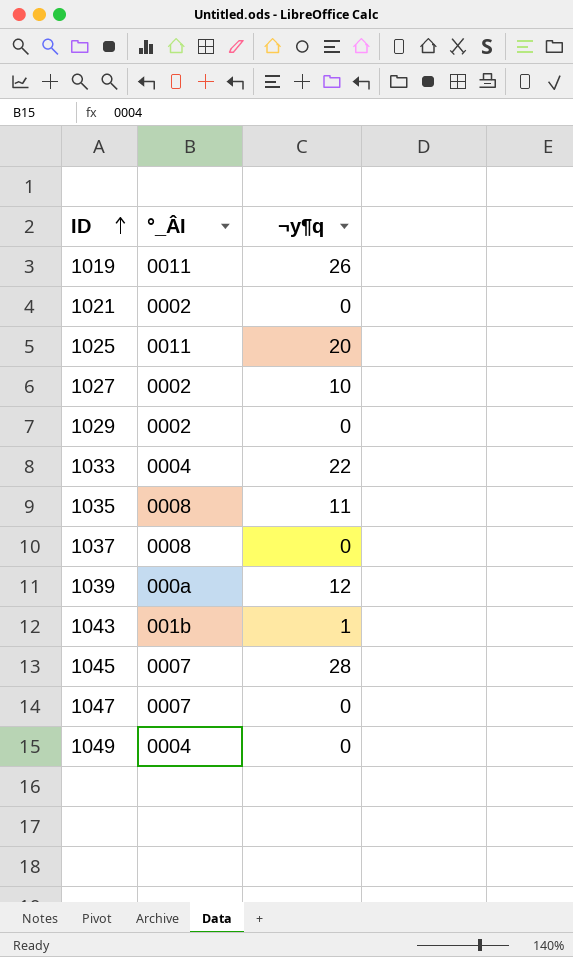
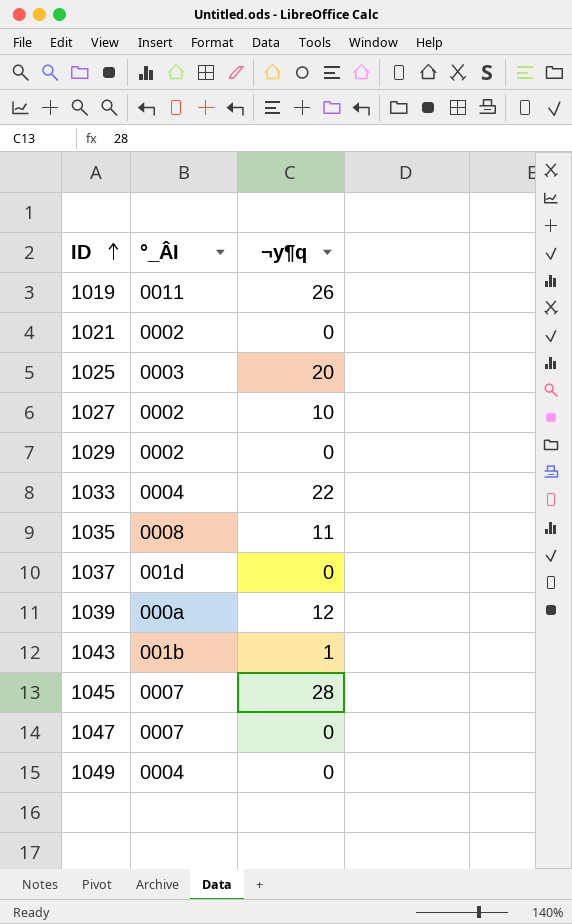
1025 | °_ÂI: 0011 -> 0003
1037 | °_ÂI: 0008 -> 001d

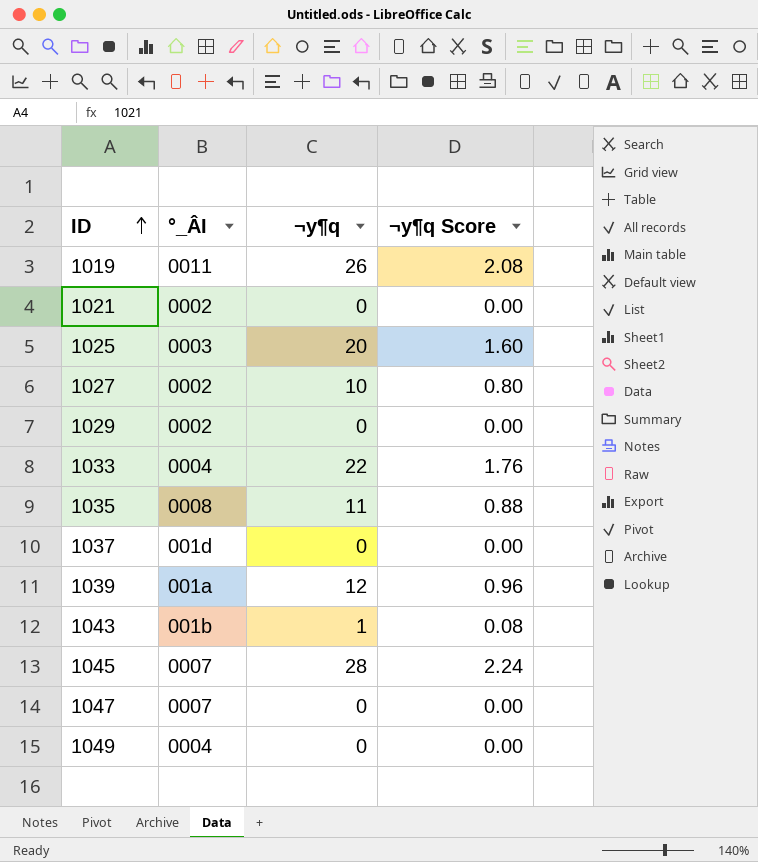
column ¬y¶q Score | formula: none -> [¬y¶q] * 0.08
1039 | °_ÂI: 000a -> 001a

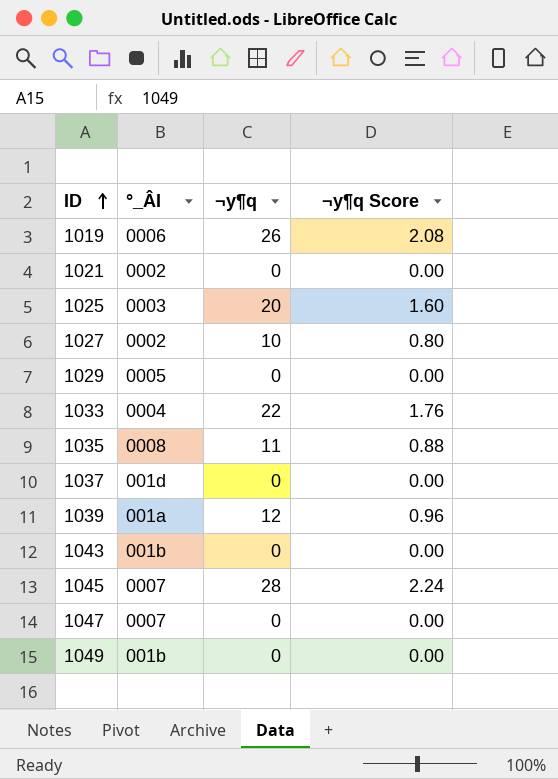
1019 | °_ÂI: 0011 -> 0006
1029 | °_ÂI: 0002 -> 0005
1043 | ¬y¶q: 1 -> 0
1043 | ¬y¶q Score: 0.08 -> 0.00
1049 | °_ÂI: 0004 -> 001b

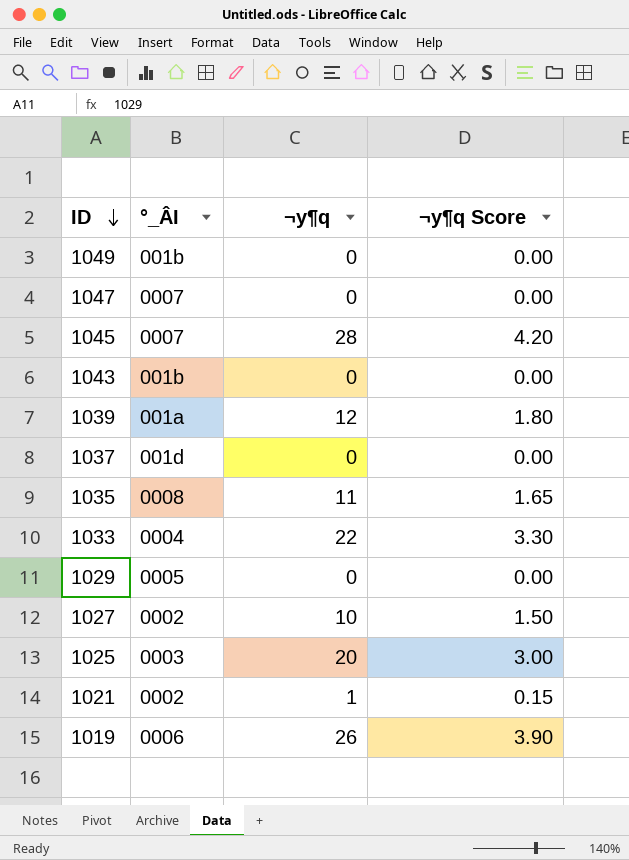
row order: ID ascending -> ID descending
column ¬y¶q Score | formula: [¬y¶q] * 0.08 -> [¬y¶q] * 0.15
1021 | ¬y¶q: 0 -> 1

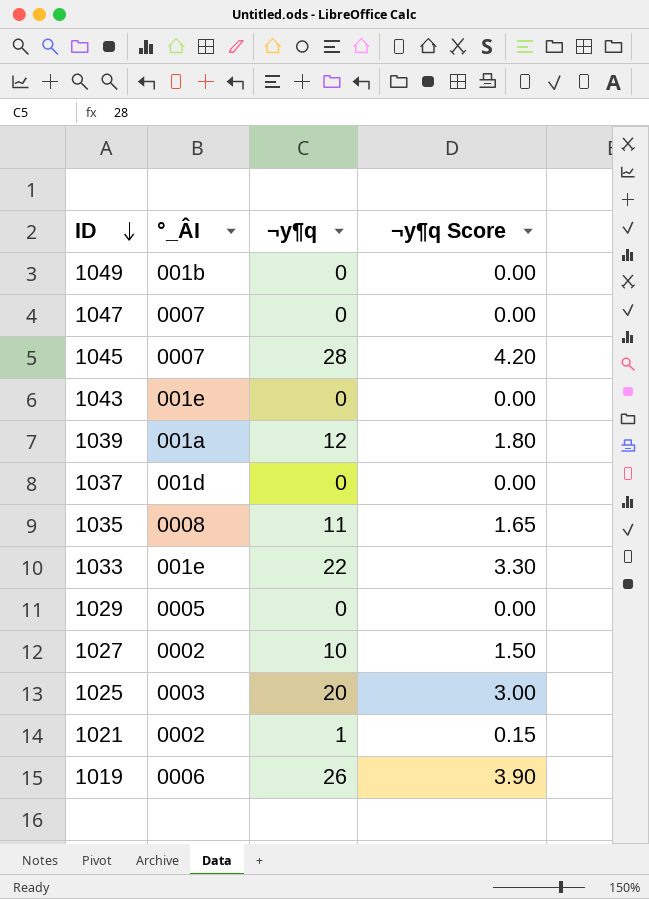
1043 | °_ÂI: 001b -> 001e
1033 | °_ÂI: 0004 -> 001e

